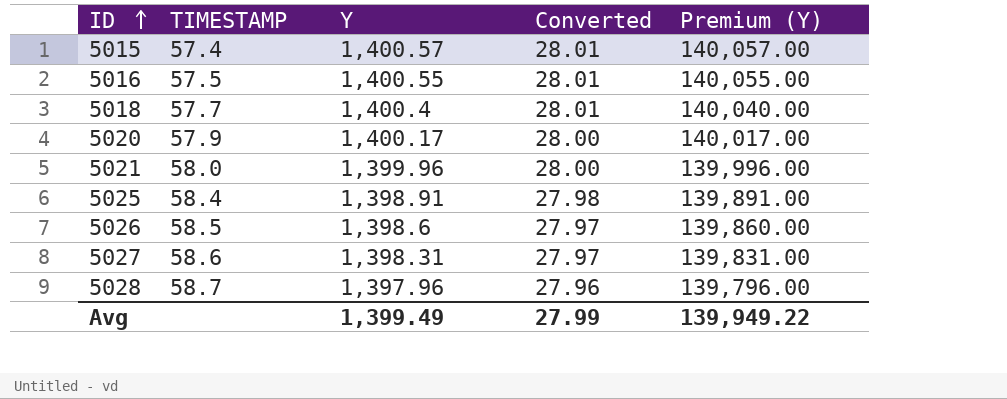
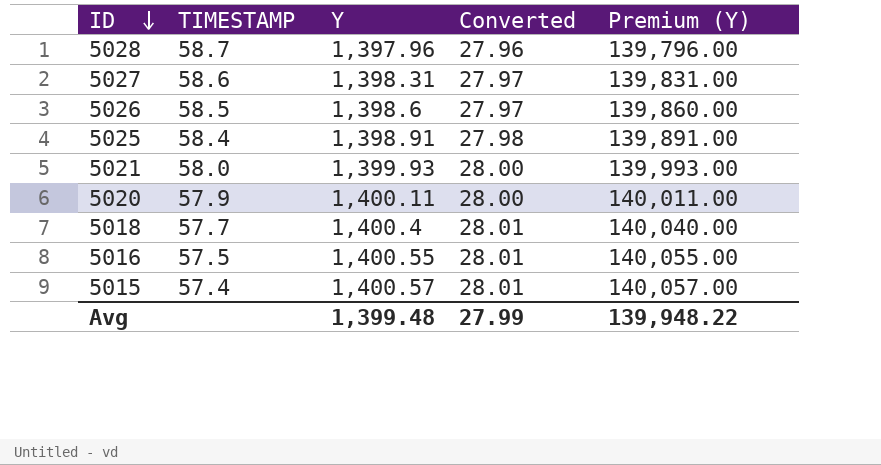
row order: ID ascending -> ID descending
5021 | Y: 1,399.96 -> 1,399.93
5021 | Premium (Y): 139,996.00 -> 139,993.00
5020 | Y: 1,400.17 -> 1,400.11
5020 | Premium (Y): 140,017.00 -> 140,011.00
Avg | Y: 1,399.49 -> 1,399.48
Avg | Premium (Y): 139,949.22 -> 139,948.22

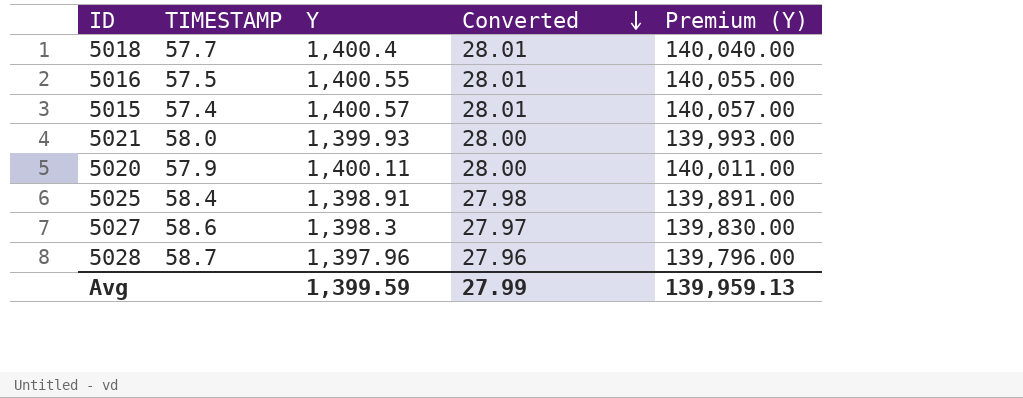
row order: ID descending -> Converted descending
row 5026: 58.5 | 1,398.6 | 27.97 | 139,860.00 -> none
5027 | Y: 1,398.31 -> 1,398.3
5027 | Premium (Y): 139,831.00 -> 139,830.00
Avg | Y: 1,399.48 -> 1,399.59
Avg | Premium (Y): 139,948.22 -> 139,959.13

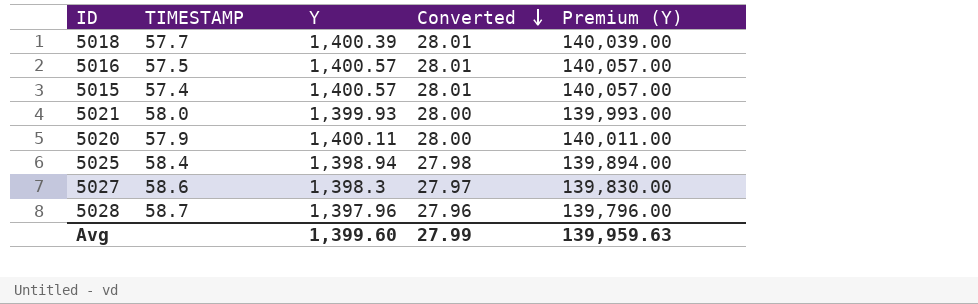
5018 | Y: 1,400.4 -> 1,400.39
5018 | Premium (Y): 140,040.00 -> 140,039.00
5016 | Y: 1,400.55 -> 1,400.57
5016 | Premium (Y): 140,055.00 -> 140,057.00
5025 | Y: 1,398.91 -> 1,398.94
5025 | Premium (Y): 139,891.00 -> 139,894.00
Avg | Y: 1,399.59 -> 1,399.60
Avg | Premium (Y): 139,959.13 -> 139,959.63

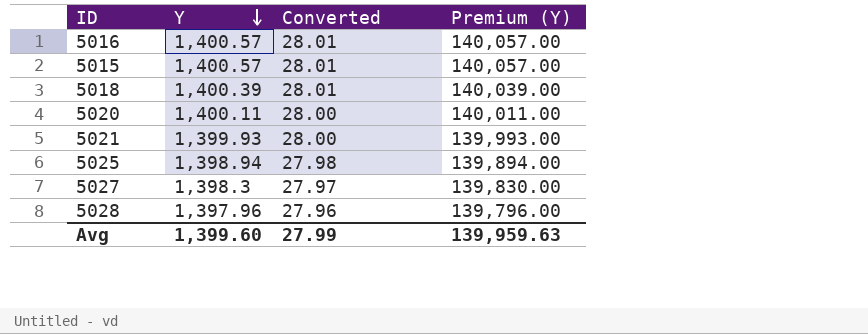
row order: Converted descending -> Y descending
column TIMESTAMP | position: 2 -> none

